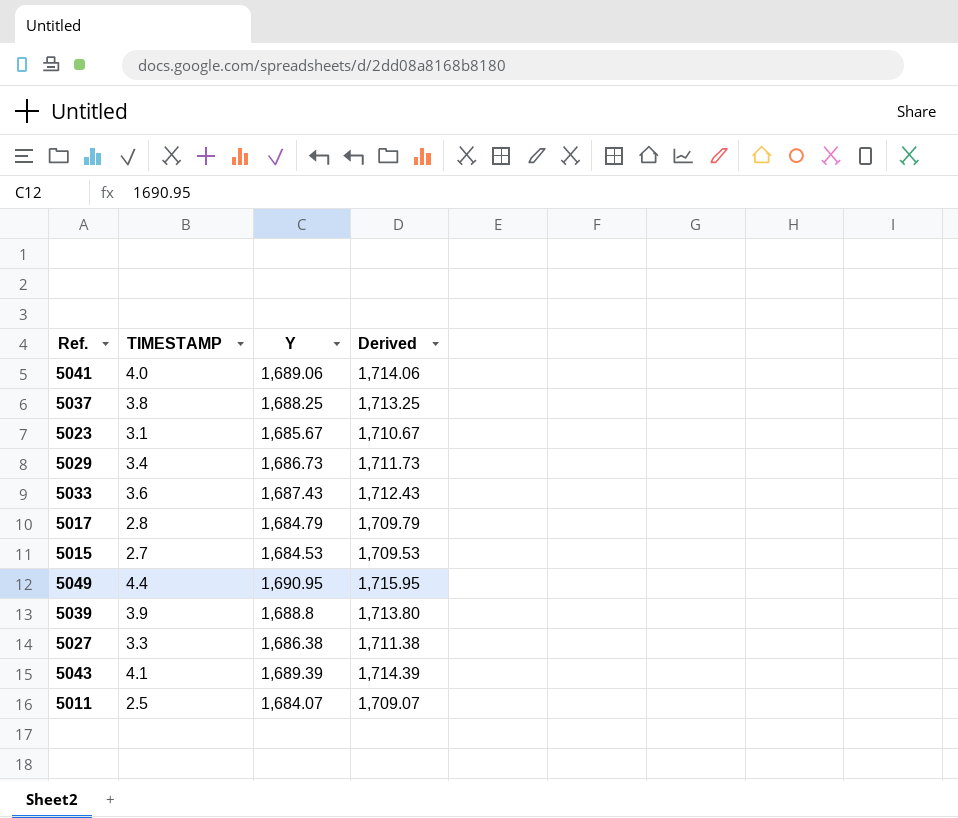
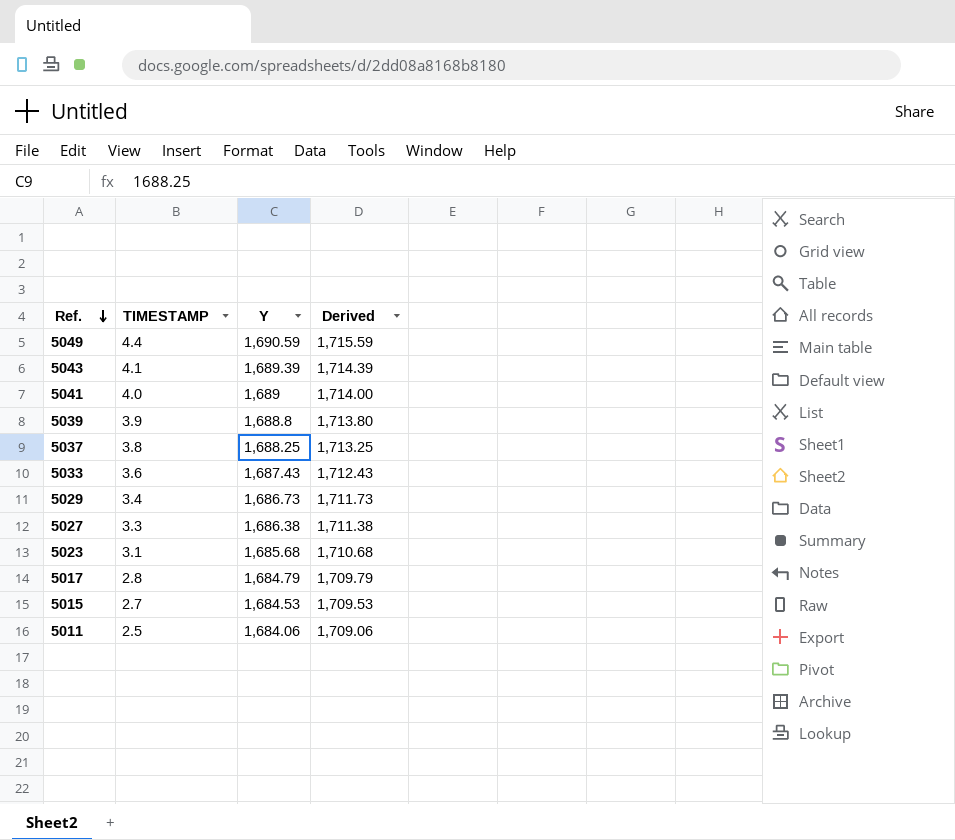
row order: none -> Ref. descending
5049 | Y: 1,690.95 -> 1,690.59
5049 | Derived: 1,715.95 -> 1,715.59
5041 | Y: 1,689.06 -> 1,689
5041 | Derived: 1,714.06 -> 1,714.00
5023 | Y: 1,685.67 -> 1,685.68
5023 | Derived: 1,710.67 -> 1,710.68
5011 | Y: 1,684.07 -> 1,684.06
5011 | Derived: 1,709.07 -> 1,709.06

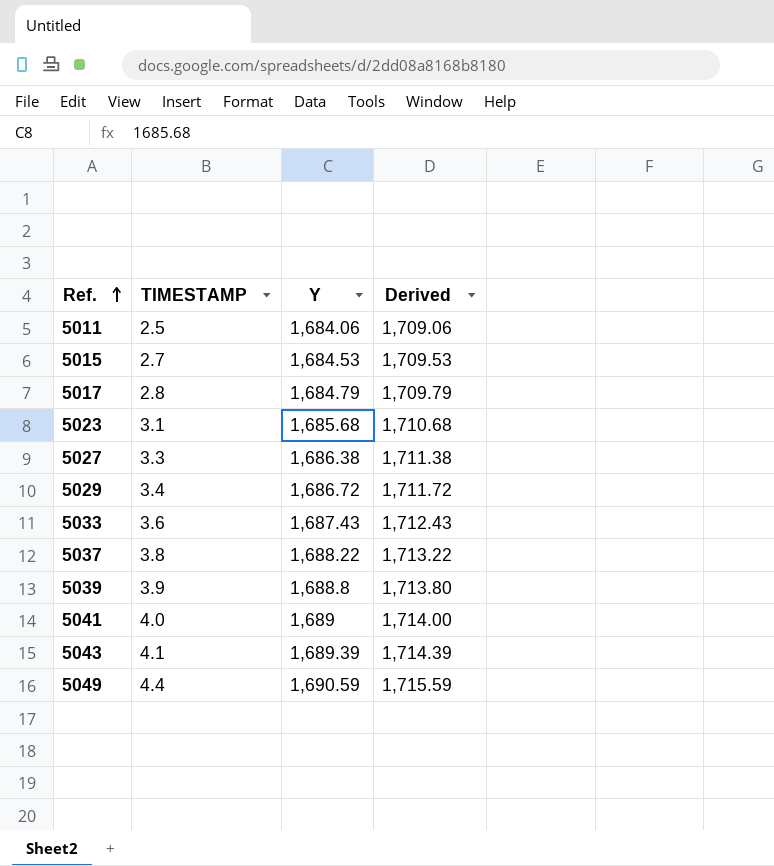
row order: Ref. descending -> Ref. ascending
5029 | Y: 1,686.73 -> 1,686.72
5029 | Derived: 1,711.73 -> 1,711.72
5037 | Y: 1,688.25 -> 1,688.22
5037 | Derived: 1,713.25 -> 1,713.22

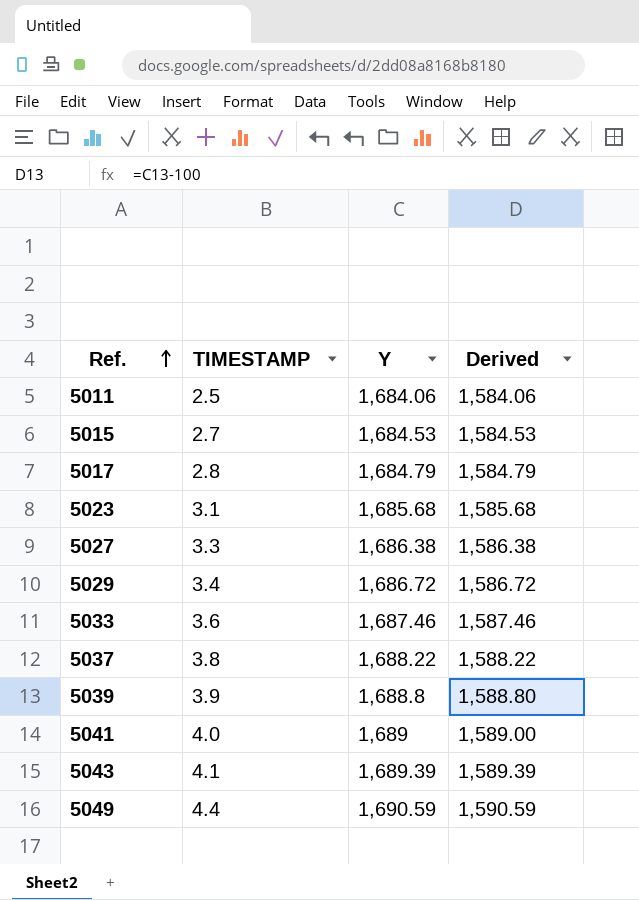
column Derived | formula: [Y] + 25 -> [Y] - 100
5033 | Y: 1,687.43 -> 1,687.46

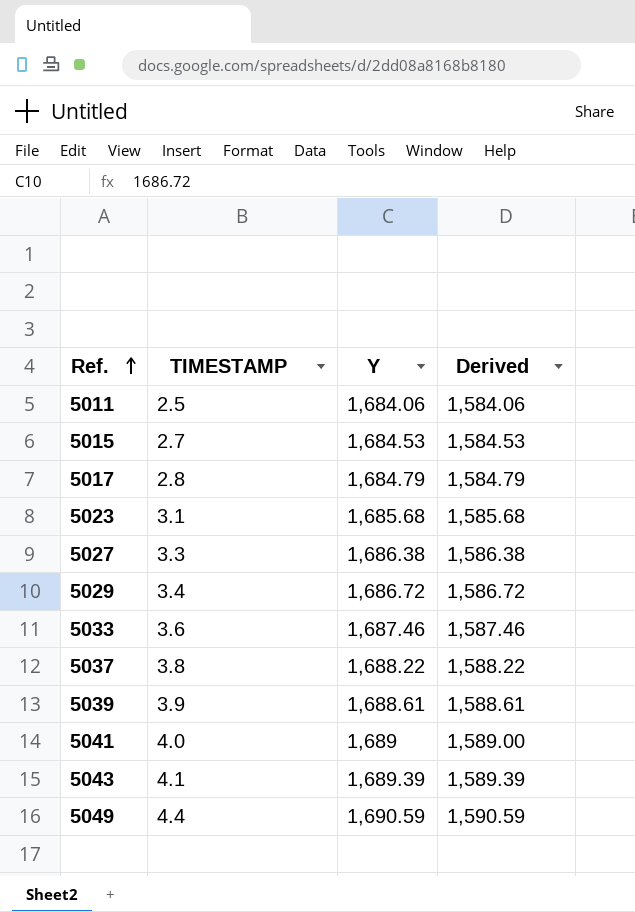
5039 | Y: 1,688.8 -> 1,688.61
5039 | Derived: 1,588.80 -> 1,588.61

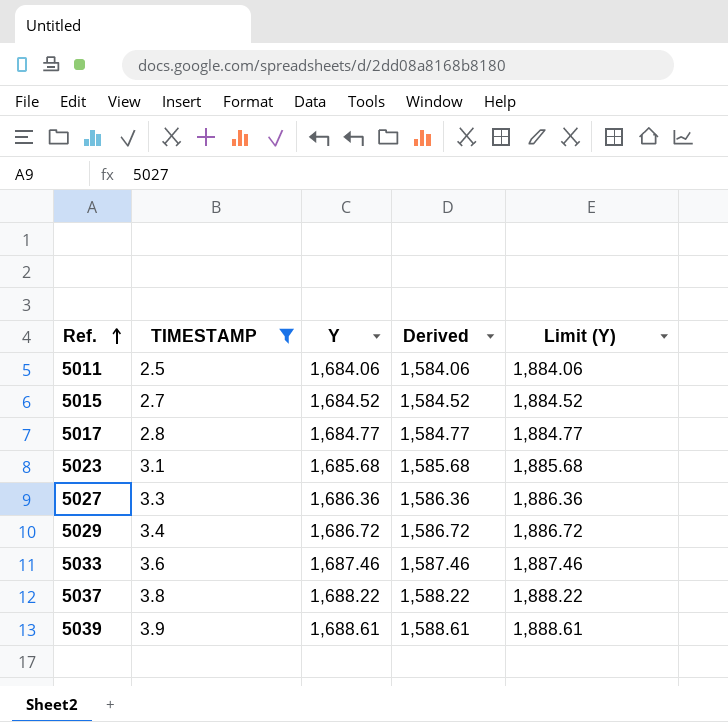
filter: none -> TIMESTAMP <= 3.9
column Limit (Y) | formula: none -> [Y] + 200
5015 | Y: 1,684.53 -> 1,684.52
5015 | Derived: 1,584.53 -> 1,584.52
5017 | Y: 1,684.79 -> 1,684.77
5017 | Derived: 1,584.79 -> 1,584.77
5027 | Y: 1,686.38 -> 1,686.36
5027 | Derived: 1,586.38 -> 1,586.36

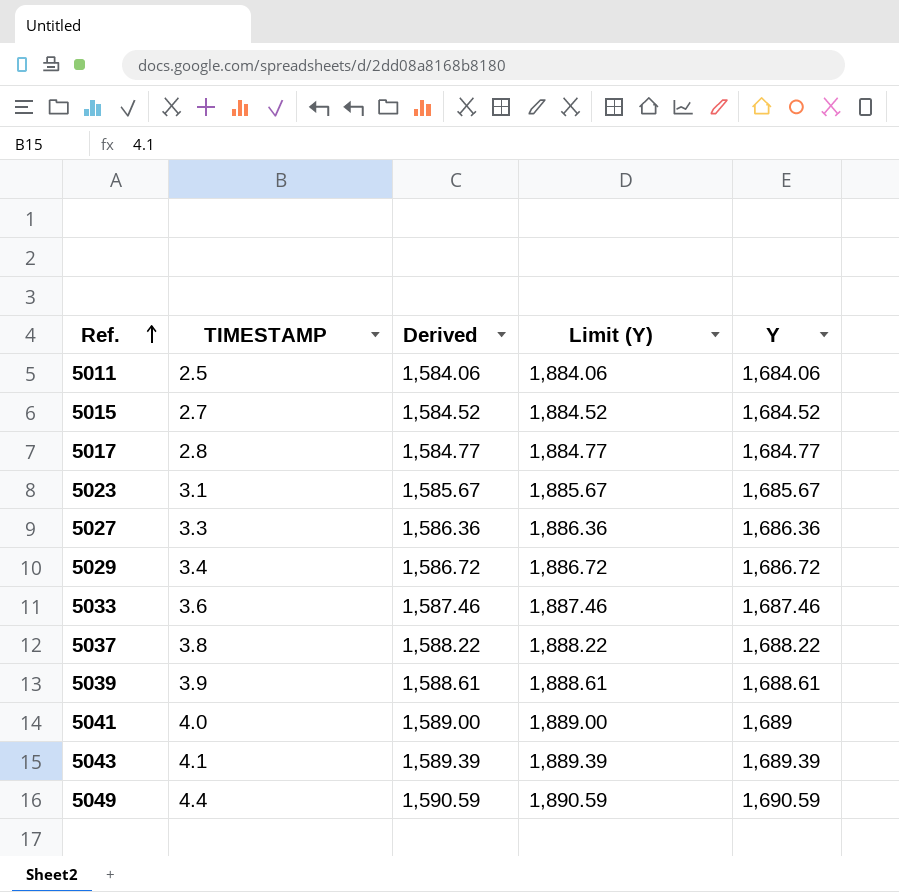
filter: TIMESTAMP <= 3.9 -> none
column Y | position: 3 -> 5
5023 | Derived: 1,585.68 -> 1,585.67
5023 | Limit (Y): 1,885.68 -> 1,885.67
5023 | Y: 1,685.68 -> 1,685.67

